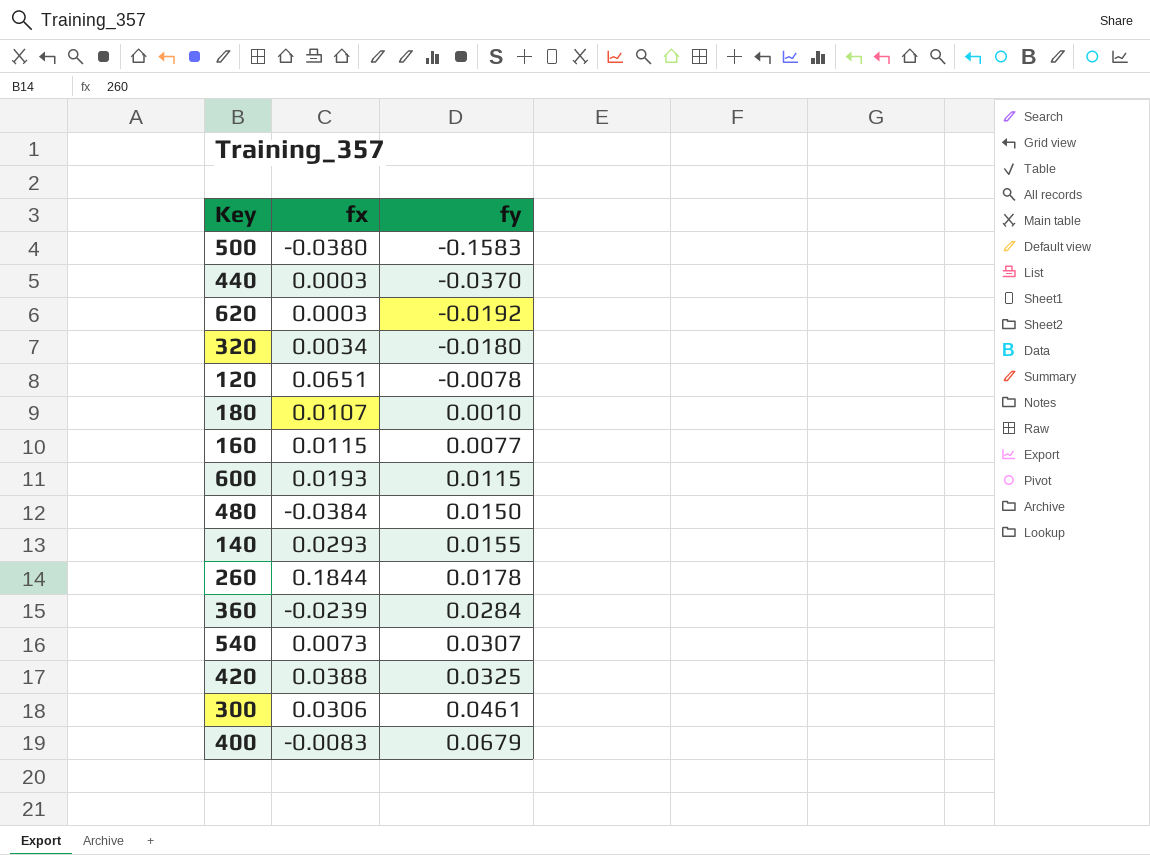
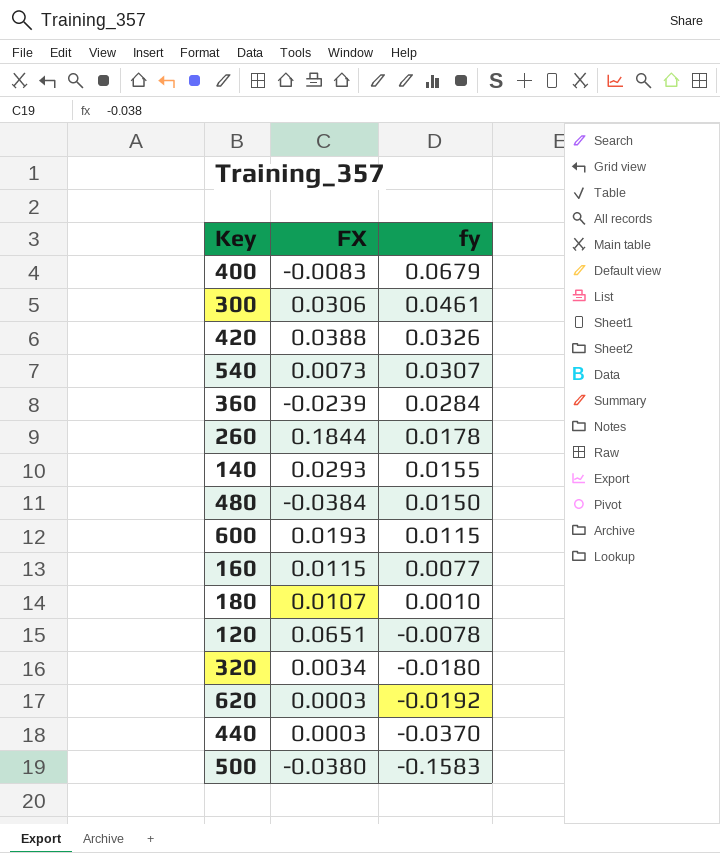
row order: fy ascending -> fy descending
column name: fx -> FX
420 | fy: 0.0325 -> 0.0326

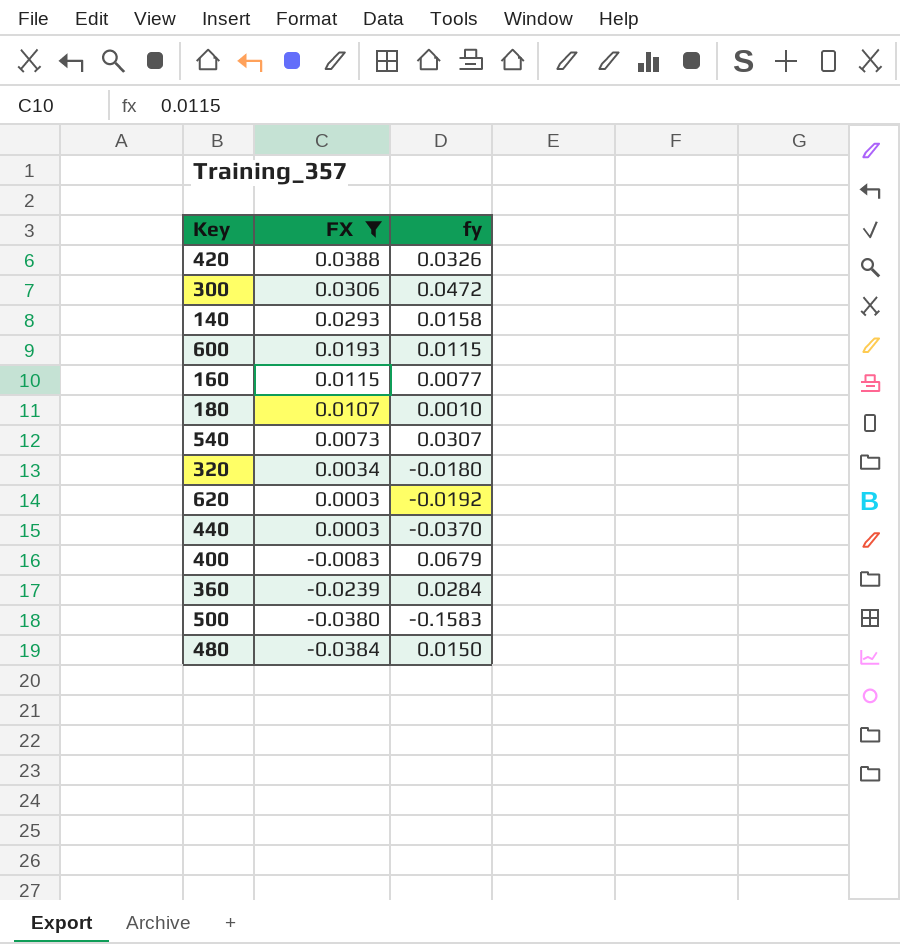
filter: none -> FX <= 0.0388
row order: fy descending -> FX descending
300 | fy: 0.0461 -> 0.0472
140 | fy: 0.0155 -> 0.0158

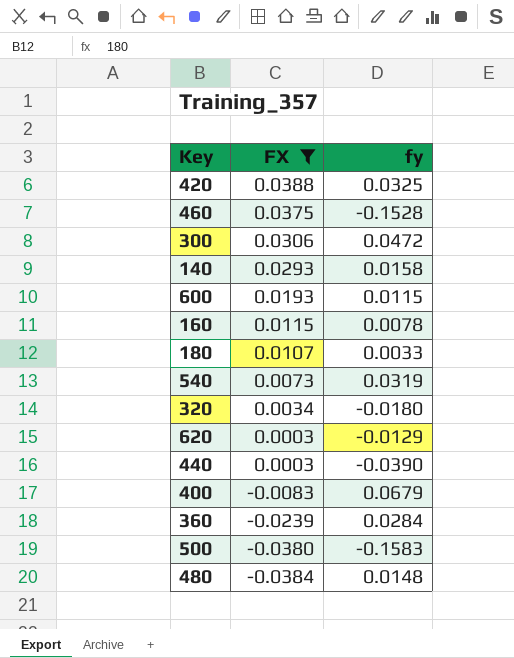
420 | fy: 0.0326 -> 0.0325
row 460: none -> 0.0375 | -0.1528
160 | fy: 0.0077 -> 0.0078
180 | fy: 0.0010 -> 0.0033
540 | fy: 0.0307 -> 0.0319
620 | fy: -0.0192 -> -0.0129
440 | fy: -0.0370 -> -0.0390
480 | fy: 0.0150 -> 0.0148

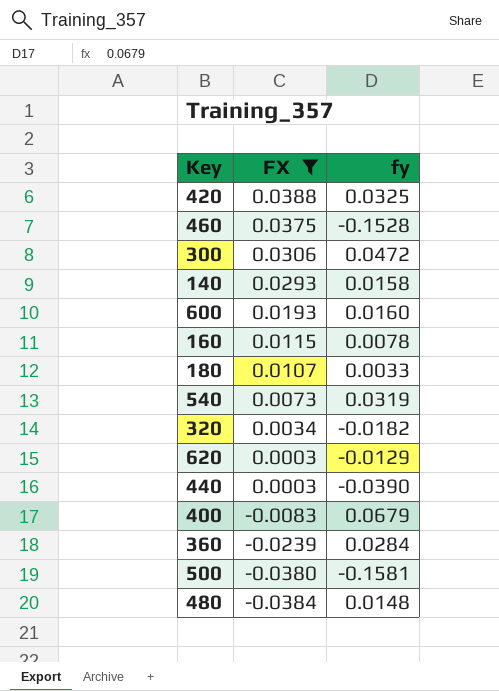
600 | fy: 0.0115 -> 0.0160
320 | fy: -0.0180 -> -0.0182
500 | fy: -0.1583 -> -0.1581

